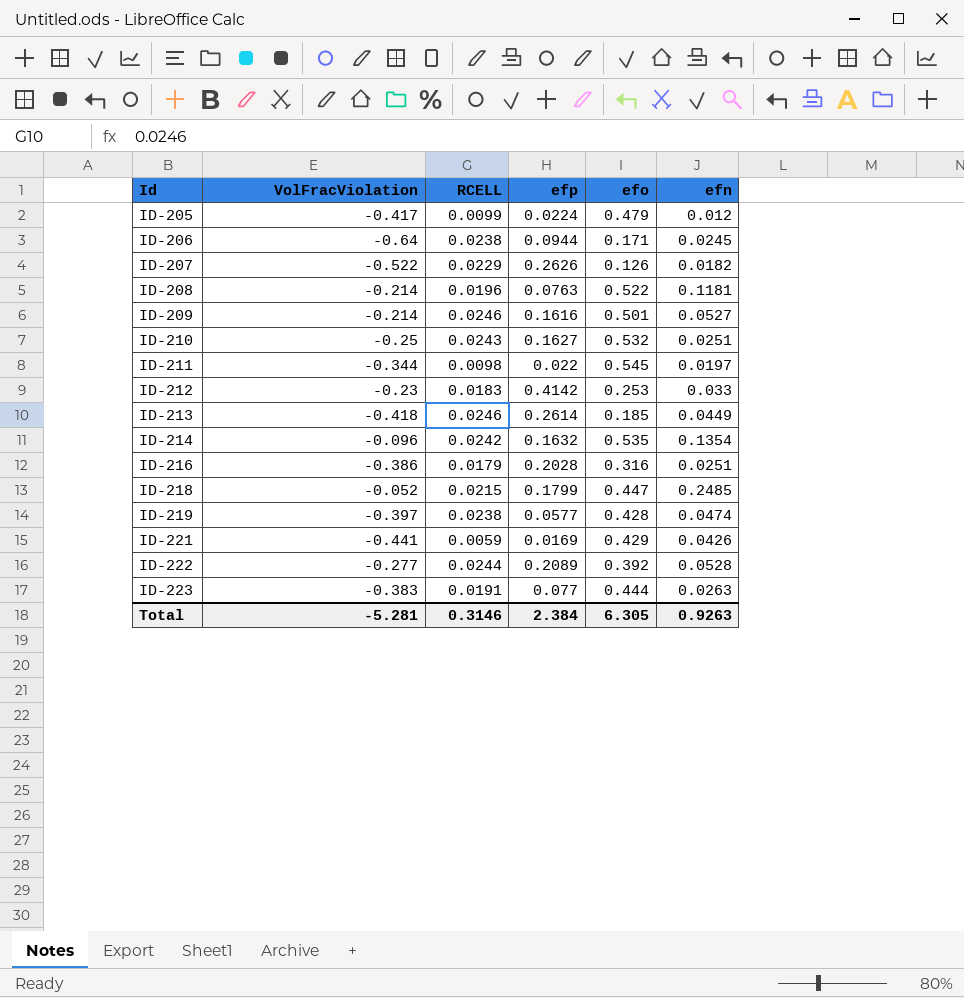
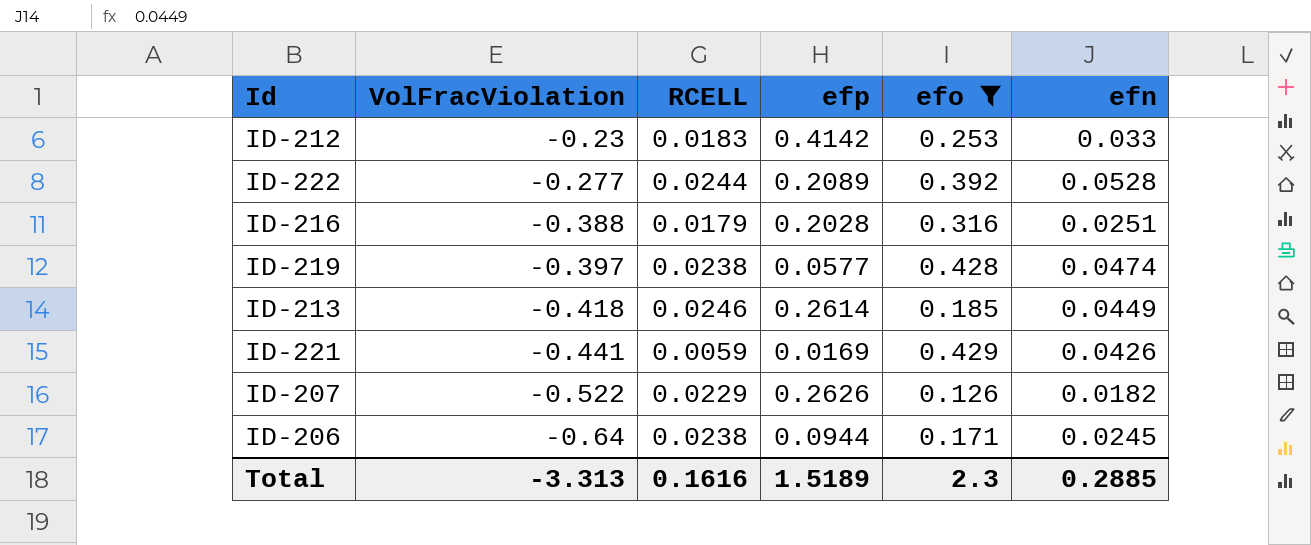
filter: none -> efo <= 0.429
row order: Id ascending -> VolFracViolation descending
ID-216 | VolFracViolation: -0.386 -> -0.388
Total | VolFracViolation: -5.281 -> -3.313
Total | RCELL: 0.3146 -> 0.1616
Total | efp: 2.384 -> 1.5189
Total | efo: 6.305 -> 2.3
Total | efn: 0.9263 -> 0.2885

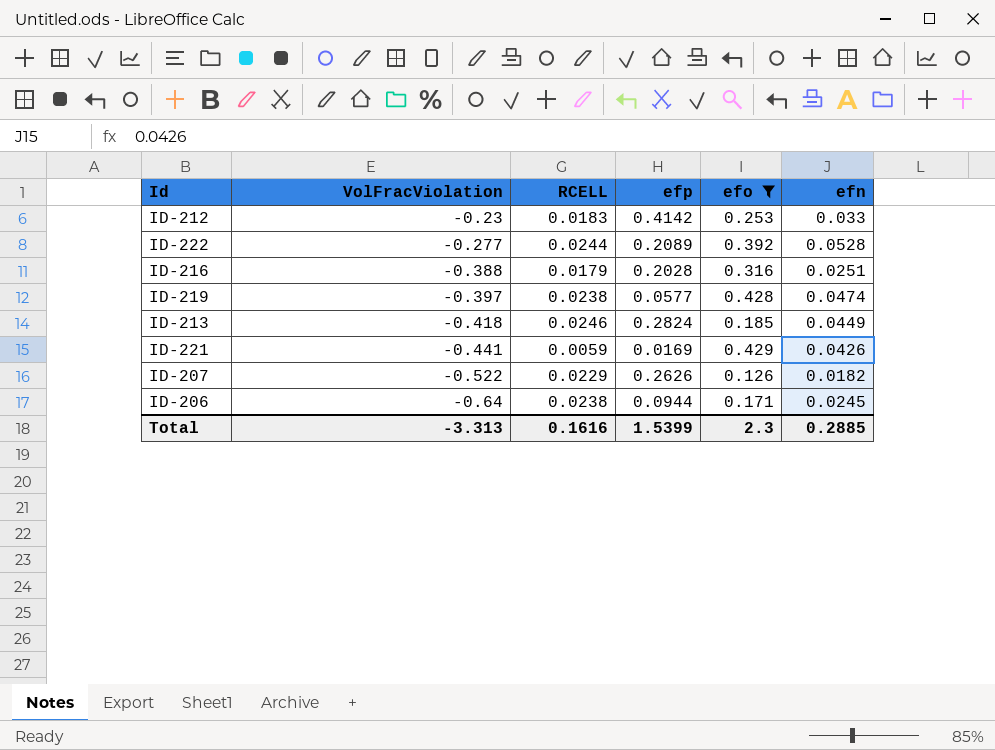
ID-213 | efp: 0.2614 -> 0.2824
Total | efp: 1.5189 -> 1.5399

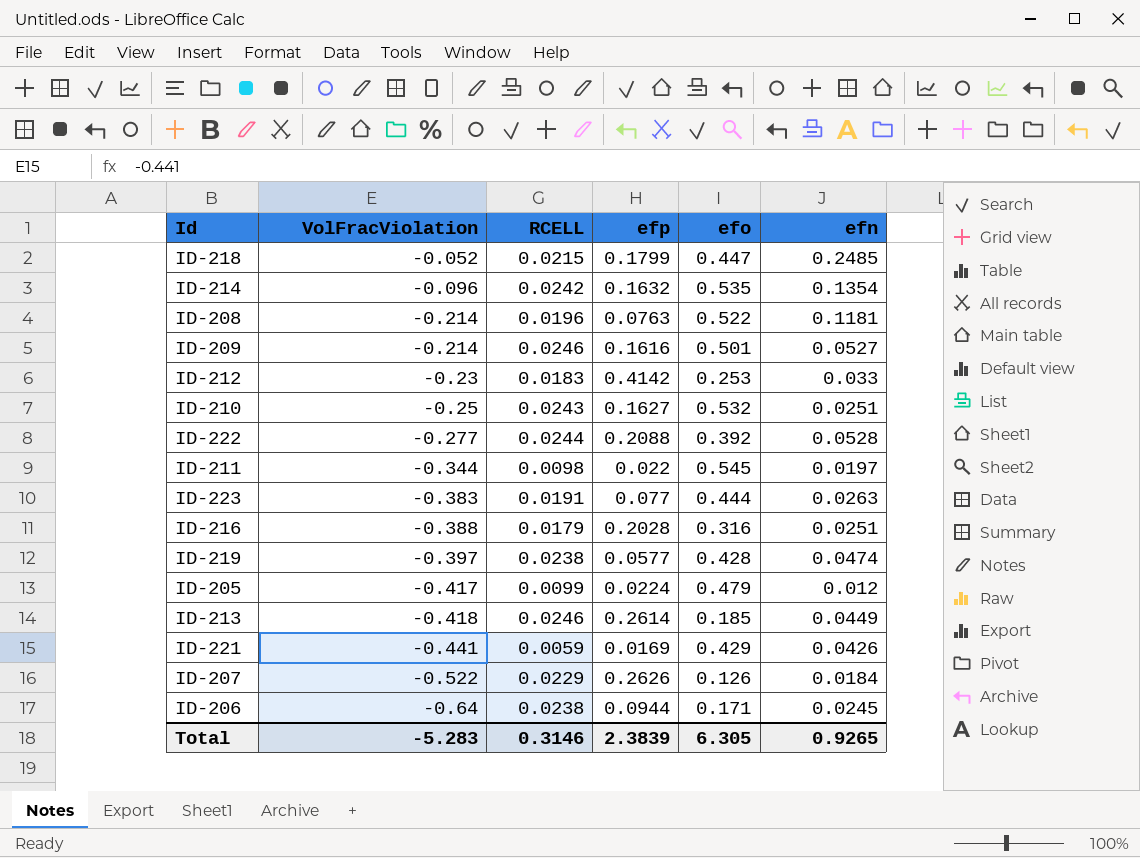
filter: efo <= 0.429 -> none
ID-222 | efp: 0.2089 -> 0.2088
ID-213 | efp: 0.2824 -> 0.2614
ID-207 | efn: 0.0182 -> 0.0184
Total | VolFracViolation: -3.313 -> -5.283
Total | RCELL: 0.1616 -> 0.3146
Total | efp: 1.5399 -> 2.3839
Total | efo: 2.3 -> 6.305
Total | efn: 0.2885 -> 0.9265

